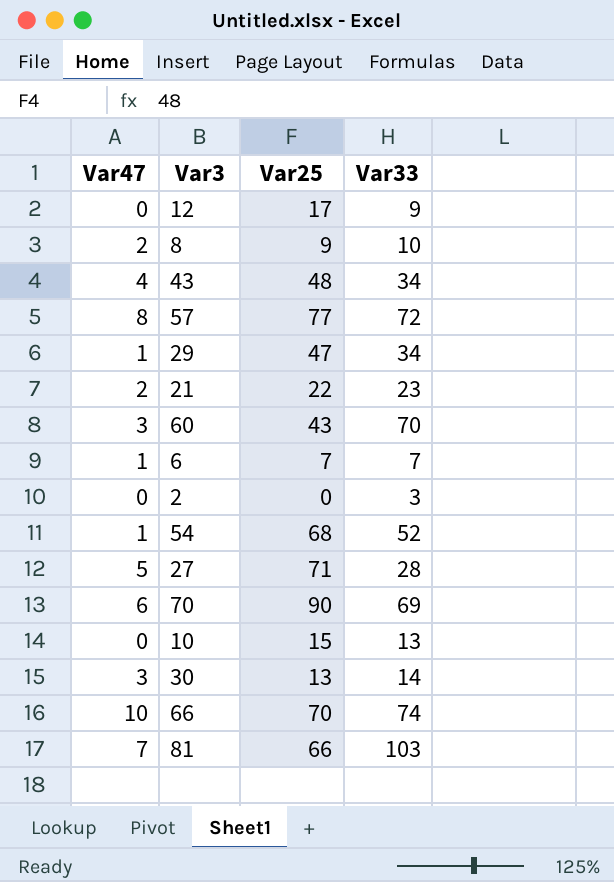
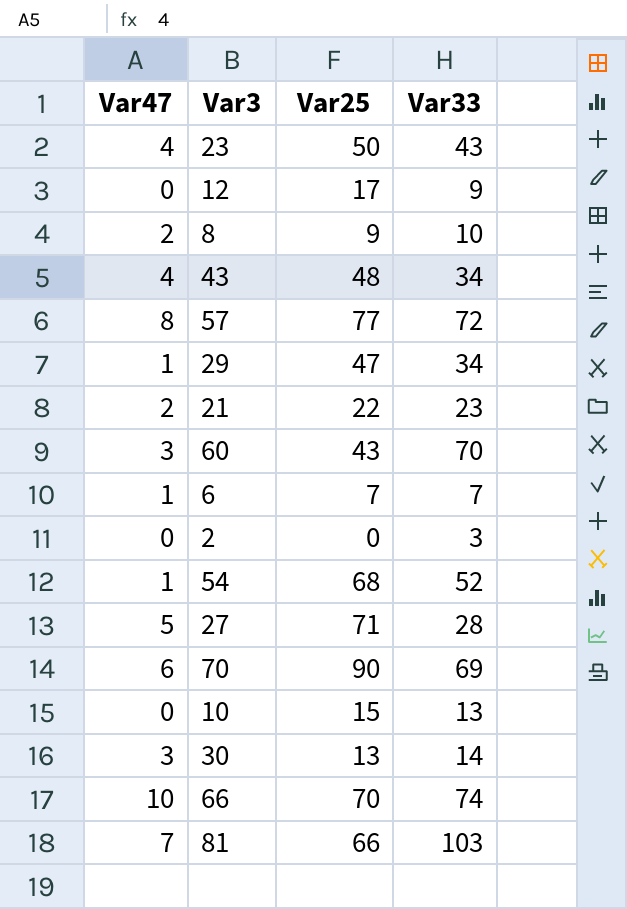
row 23: none -> 4 | 50 | 43

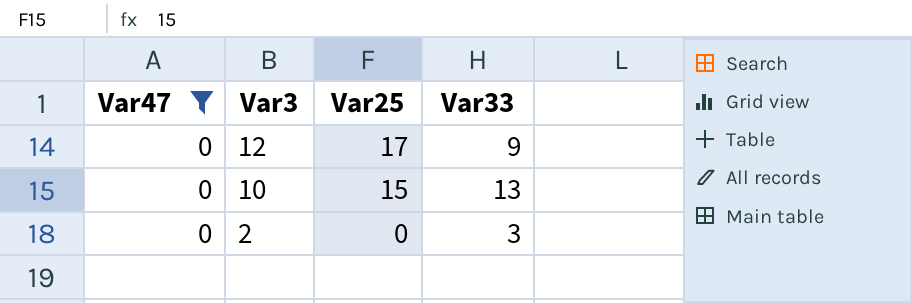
filter: none -> Var47 = 0
row order: none -> Var3 descending

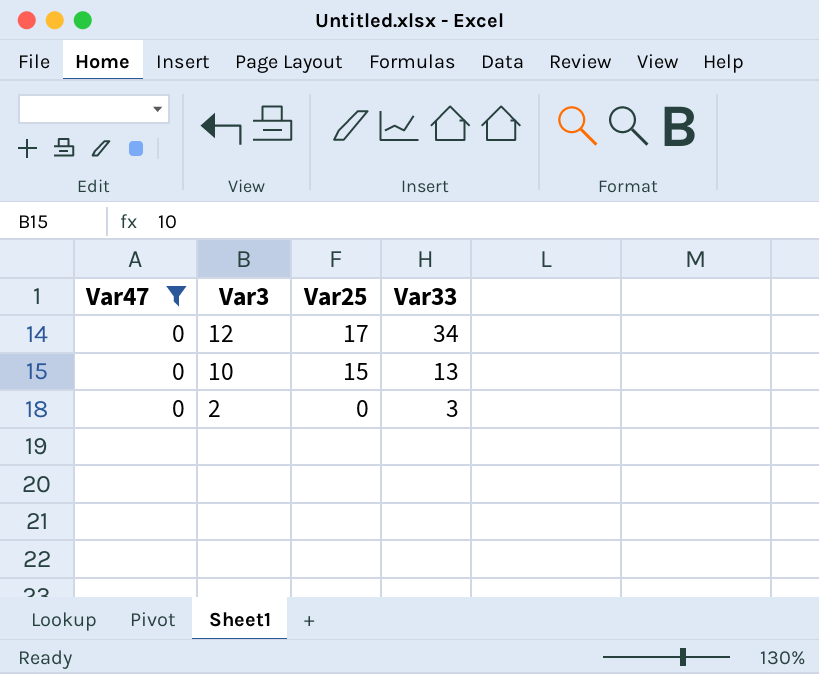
12 | Var33: 9 -> 34

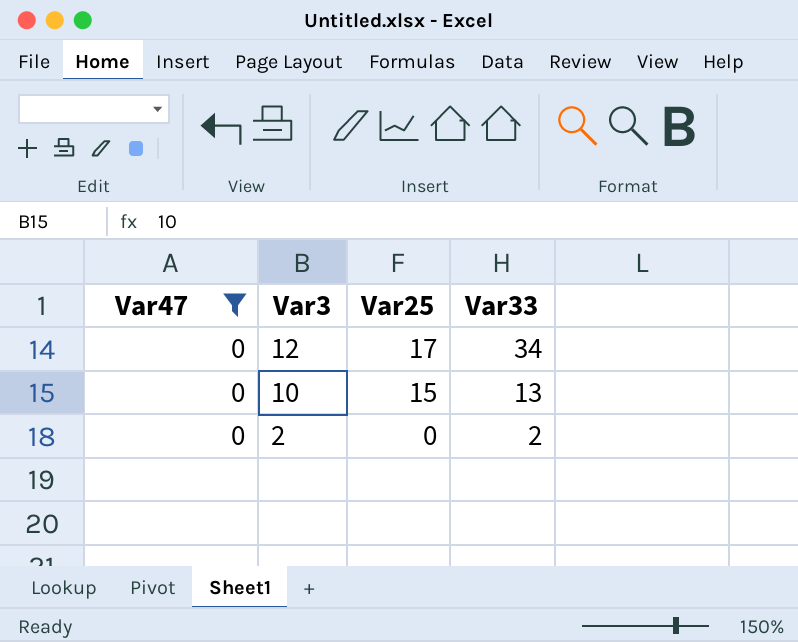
2 | Var33: 3 -> 2

